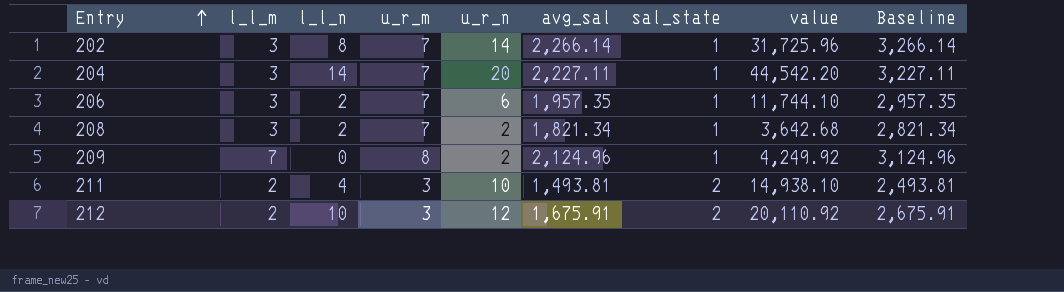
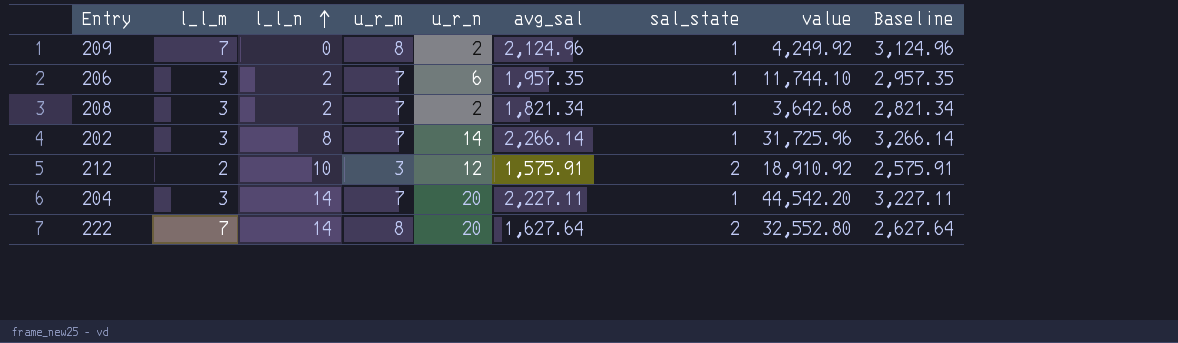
row order: Entry ascending -> l_l_n ascending
row 211: 2 | 4 | 3 | 10 | 1,493.81 | 2 | 14,938.10 | 2,493.81 -> none
212 | avg_sal: 1,675.91 -> 1,575.91
212 | value: 20,110.92 -> 18,910.92
212 | Baseline: 2,675.91 -> 2,575.91
row 222: none -> 7 | 14 | 8 | 20 | 1,627.64 | 2 | 32,552.80 | 2,627.64

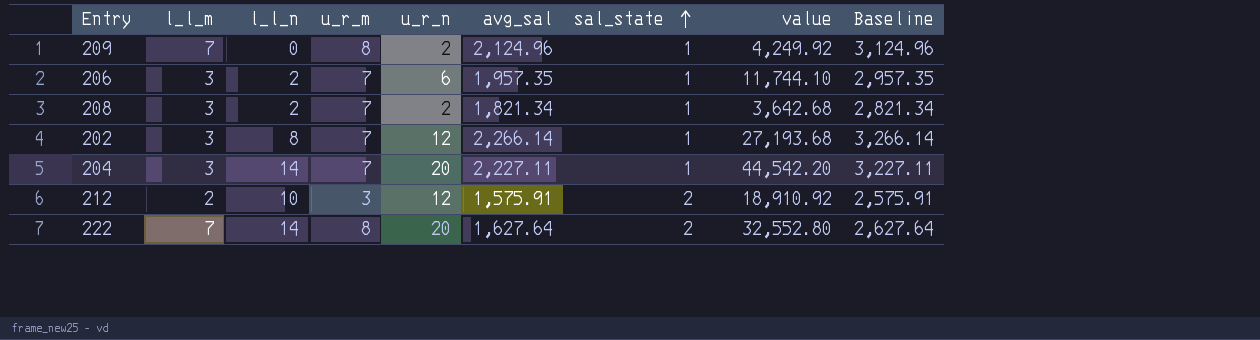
row order: l_l_n ascending -> sal_state ascending
202 | u_r_n: 14 -> 12
202 | value: 31,725.96 -> 27,193.68

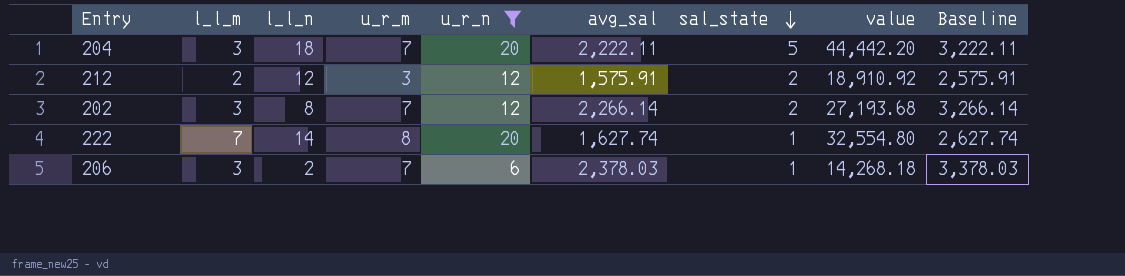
filter: none -> u_r_n != 2
row order: sal_state ascending -> sal_state descending
204 | l_l_n: 14 -> 18
204 | avg_sal: 2,227.11 -> 2,222.11
204 | sal_state: 1 -> 5
204 | value: 44,542.20 -> 44,442.20
204 | Baseline: 3,227.11 -> 3,222.11
212 | l_l_n: 10 -> 12
202 | sal_state: 1 -> 2
222 | avg_sal: 1,627.64 -> 1,627.74
222 | sal_state: 2 -> 1
222 | value: 32,552.80 -> 32,554.80
222 | Baseline: 2,627.64 -> 2,627.74
206 | avg_sal: 1,957.35 -> 2,378.03
206 | value: 11,744.10 -> 14,268.18
206 | Baseline: 2,957.35 -> 3,378.03

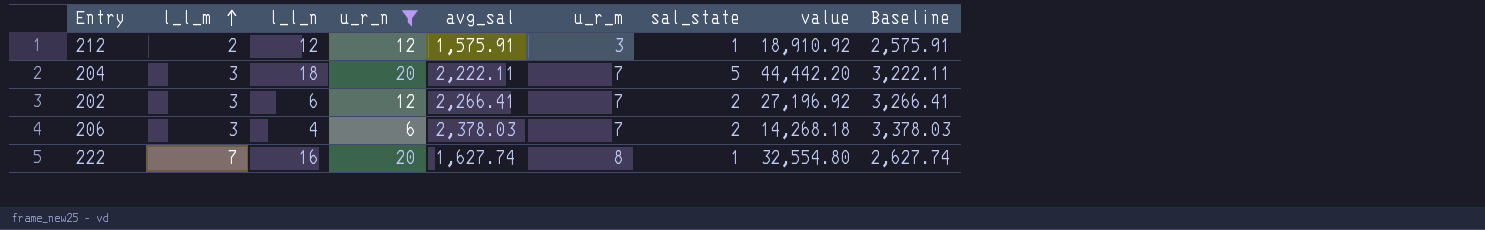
row order: sal_state descending -> l_l_m ascending
column u_r_m | position: 4 -> 6
212 | sal_state: 2 -> 1
202 | l_l_n: 8 -> 6
202 | avg_sal: 2,266.14 -> 2,266.41
202 | value: 27,193.68 -> 27,196.92
202 | Baseline: 3,266.14 -> 3,266.41
206 | l_l_n: 2 -> 4
206 | sal_state: 1 -> 2
222 | l_l_n: 14 -> 16

